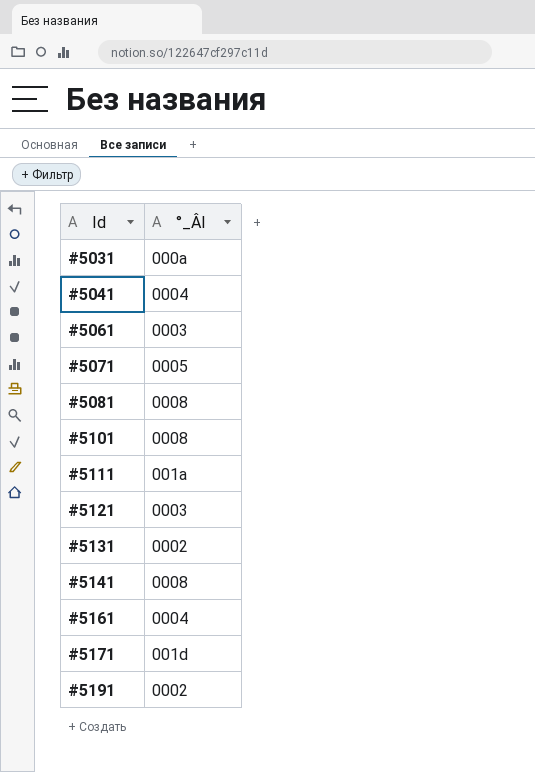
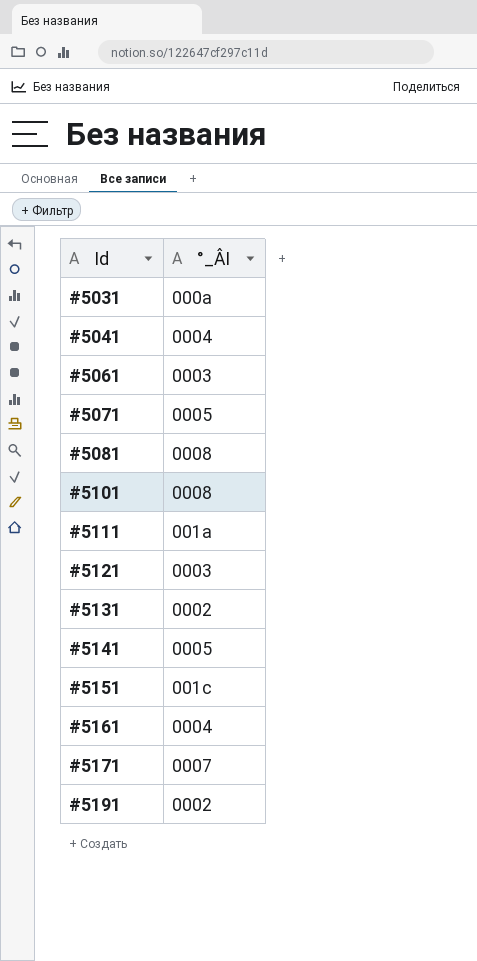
#5141 | °_ÂI: 0008 -> 0005
row #5151: none -> 001c
#5171 | °_ÂI: 001d -> 0007

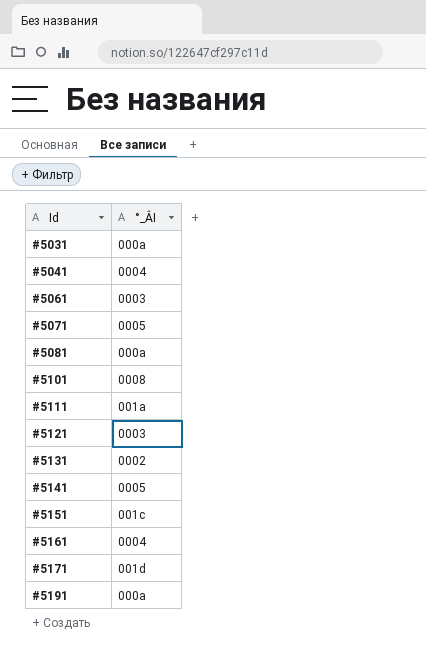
#5081 | °_ÂI: 0008 -> 000a
#5171 | °_ÂI: 0007 -> 001d
#5191 | °_ÂI: 0002 -> 000a

